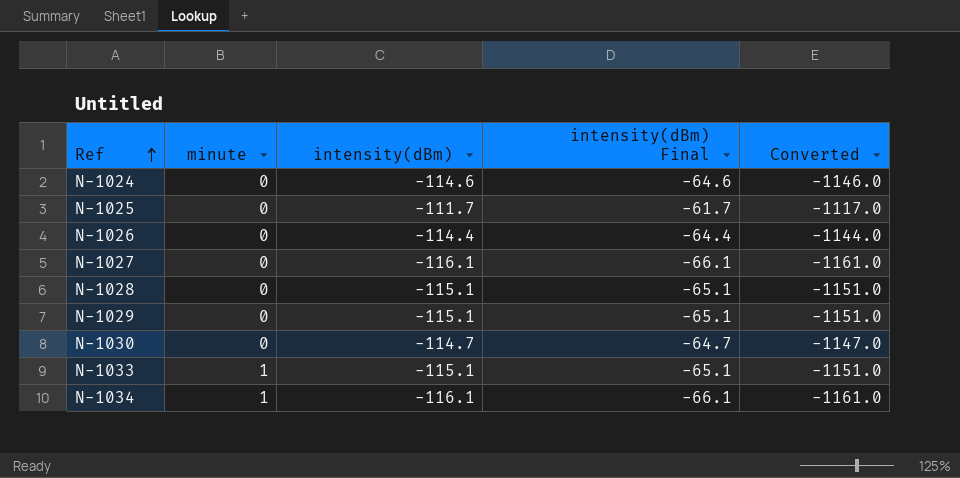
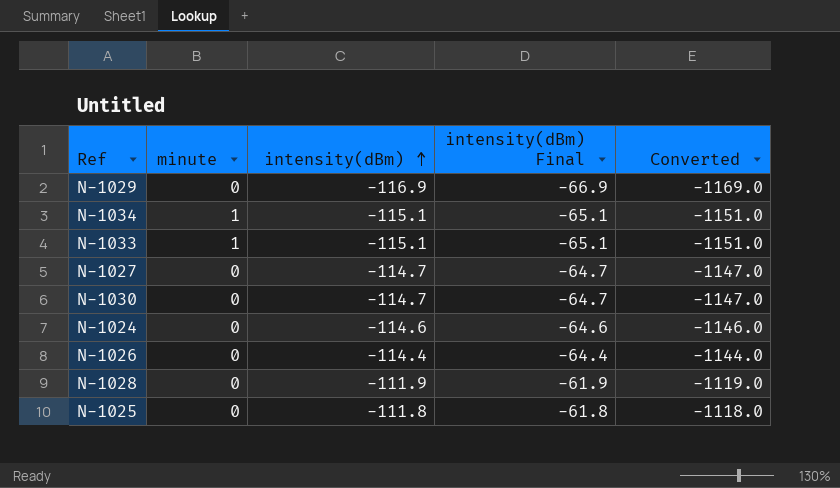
row order: Ref ascending -> intensity(dBm) ascending
N-1029 | intensity(dBm): -115.1 -> -116.9
N-1029 | intensity(dBm) Final: -65.1 -> -66.9
N-1029 | Converted: -1151.0 -> -1169.0
N-1034 | intensity(dBm): -116.1 -> -115.1
N-1034 | intensity(dBm) Final: -66.1 -> -65.1
N-1034 | Converted: -1161.0 -> -1151.0
N-1027 | intensity(dBm): -116.1 -> -114.7
N-1027 | intensity(dBm) Final: -66.1 -> -64.7
N-1027 | Converted: -1161.0 -> -1147.0
N-1028 | intensity(dBm): -115.1 -> -111.9
N-1028 | intensity(dBm) Final: -65.1 -> -61.9
N-1028 | Converted: -1151.0 -> -1119.0
N-1025 | intensity(dBm): -111.7 -> -111.8
N-1025 | intensity(dBm) Final: -61.7 -> -61.8
N-1025 | Converted: -1117.0 -> -1118.0

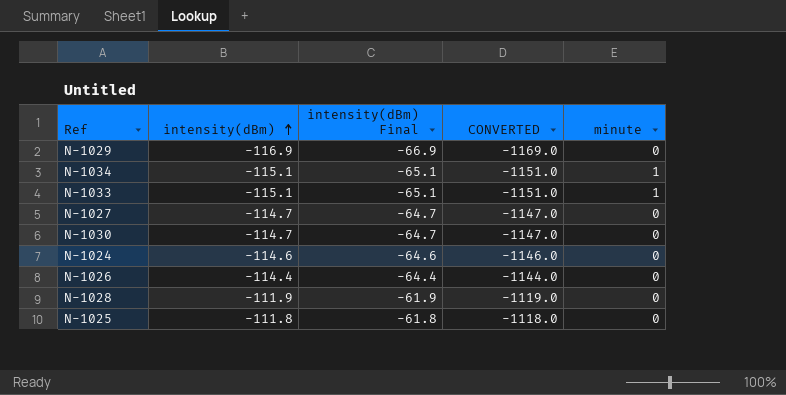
column name: Converted -> CONVERTED
column minute | position: 2 -> 5

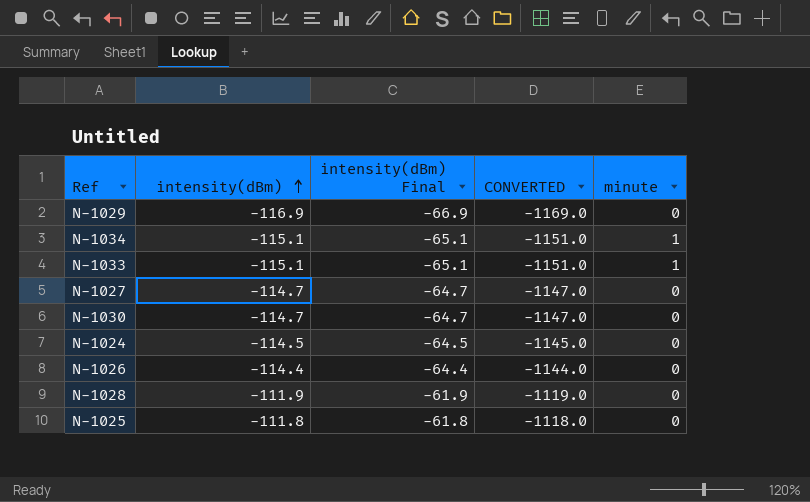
N-1024 | intensity(dBm): -114.6 -> -114.5
N-1024 | intensity(dBm) Final: -64.6 -> -64.5
N-1024 | CONVERTED: -1146.0 -> -1145.0

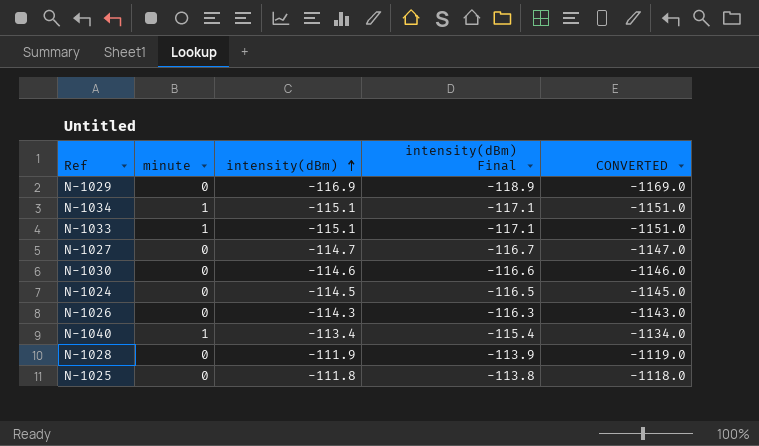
column minute | position: 5 -> 2
column intensity(dBm) Final | formula: [intensity(dBm)] + 50 -> [intensity(dBm)] - 2
N-1030 | intensity(dBm): -114.7 -> -114.6
N-1030 | CONVERTED: -1147.0 -> -1146.0
N-1026 | intensity(dBm): -114.4 -> -114.3
N-1026 | CONVERTED: -1144.0 -> -1143.0
row N-1040: none -> 1 | -113.4 | -115.4 | -1134.0

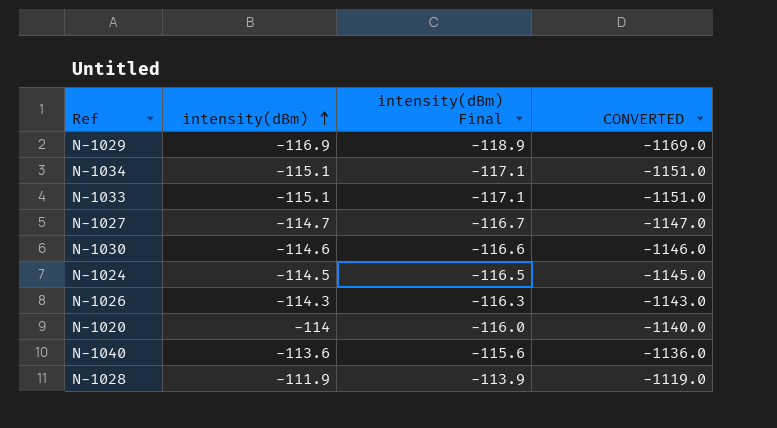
column minute | position: 2 -> none
row N-1025: 0 | -111.8 | -113.8 | -1118.0 -> none
row N-1020: none -> -114 | -116.0 | -1140.0
N-1040 | intensity(dBm): -113.4 -> -113.6
N-1040 | intensity(dBm) Final: -115.4 -> -115.6
N-1040 | CONVERTED: -1134.0 -> -1136.0

